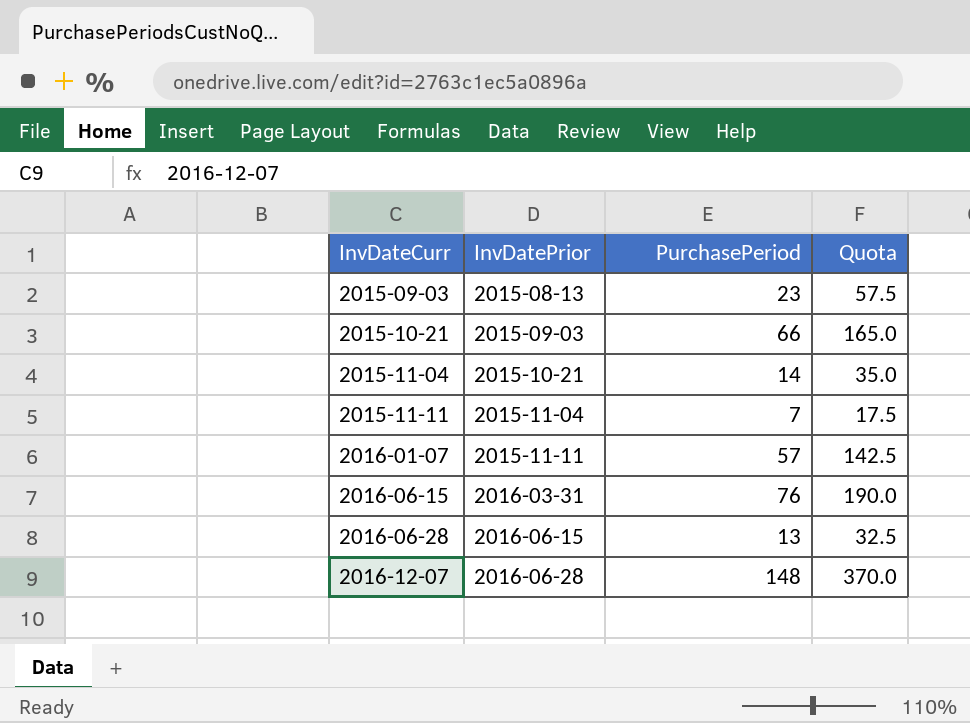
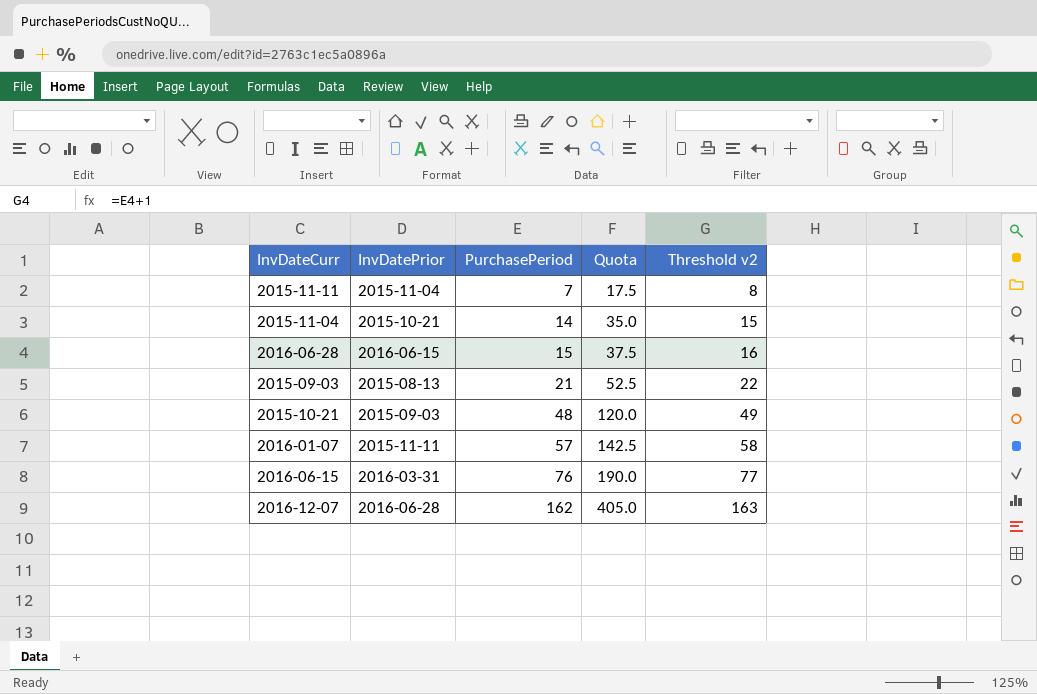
row order: InvDateCurr ascending -> PurchasePeriod ascending
column Threshold v2 | formula: none -> [PurchasePeriod] + 1
2016-06-28 | PurchasePeriod: 13 -> 15
2016-06-28 | Quota: 32.5 -> 37.5
2015-09-03 | PurchasePeriod: 23 -> 21
2015-09-03 | Quota: 57.5 -> 52.5
2015-10-21 | PurchasePeriod: 66 -> 48
2015-10-21 | Quota: 165.0 -> 120.0
2016-12-07 | PurchasePeriod: 148 -> 162
2016-12-07 | Quota: 370.0 -> 405.0

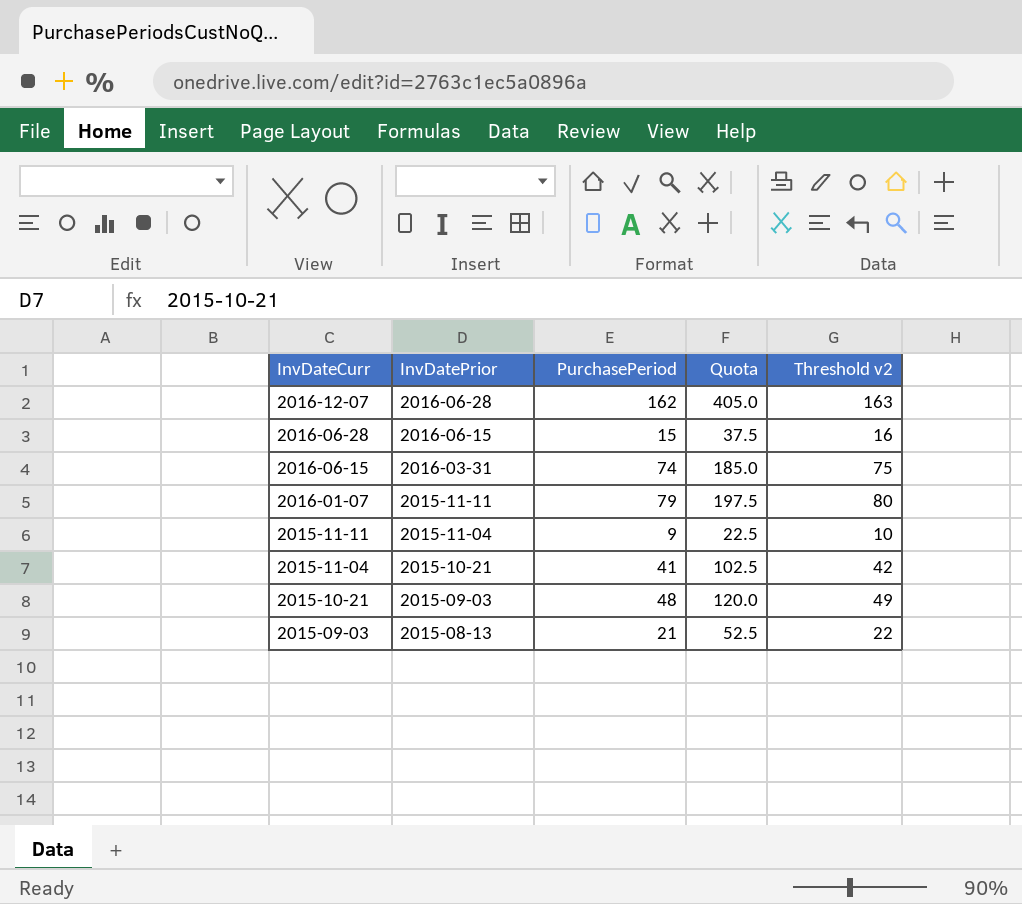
row order: PurchasePeriod ascending -> InvDateCurr descending
2016-06-15 | PurchasePeriod: 76 -> 74
2016-06-15 | Quota: 190.0 -> 185.0
2016-06-15 | Threshold v2: 77 -> 75
2016-01-07 | PurchasePeriod: 57 -> 79
2016-01-07 | Quota: 142.5 -> 197.5
2016-01-07 | Threshold v2: 58 -> 80
2015-11-11 | PurchasePeriod: 7 -> 9
2015-11-11 | Quota: 17.5 -> 22.5
2015-11-11 | Threshold v2: 8 -> 10
2015-11-04 | PurchasePeriod: 14 -> 41
2015-11-04 | Quota: 35.0 -> 102.5
2015-11-04 | Threshold v2: 15 -> 42

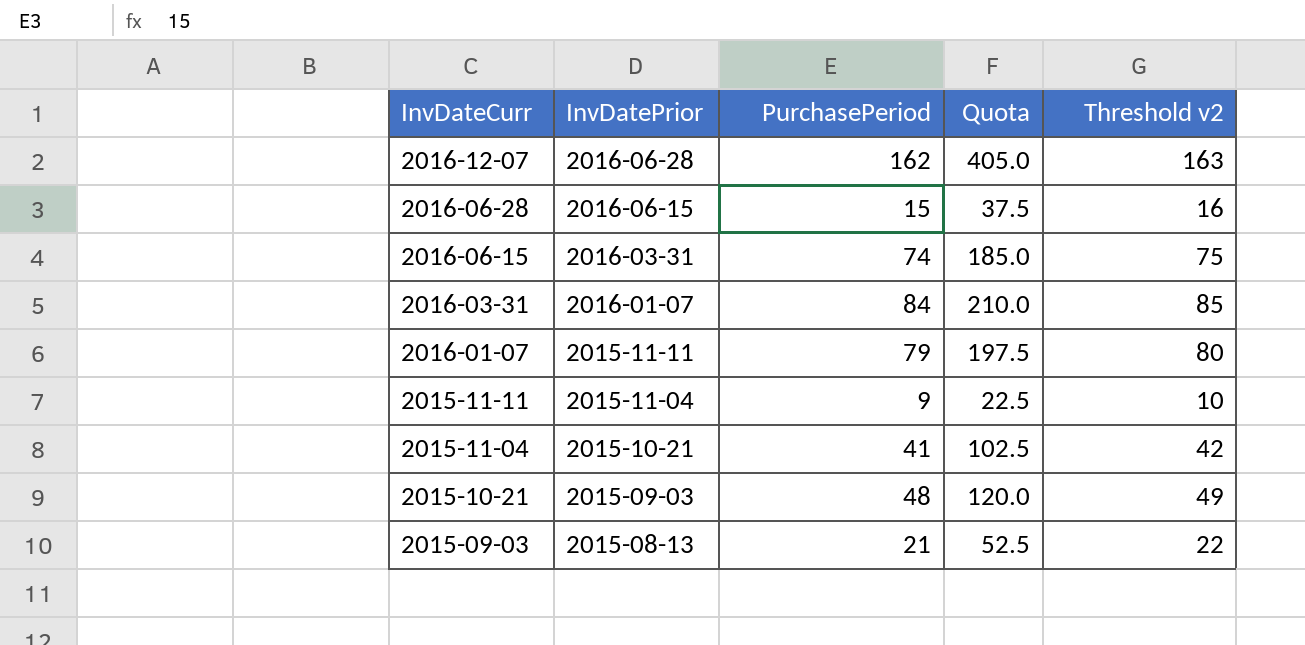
row 2016-03-31: none -> 2016-01-07 | 84 | 210.0 | 85

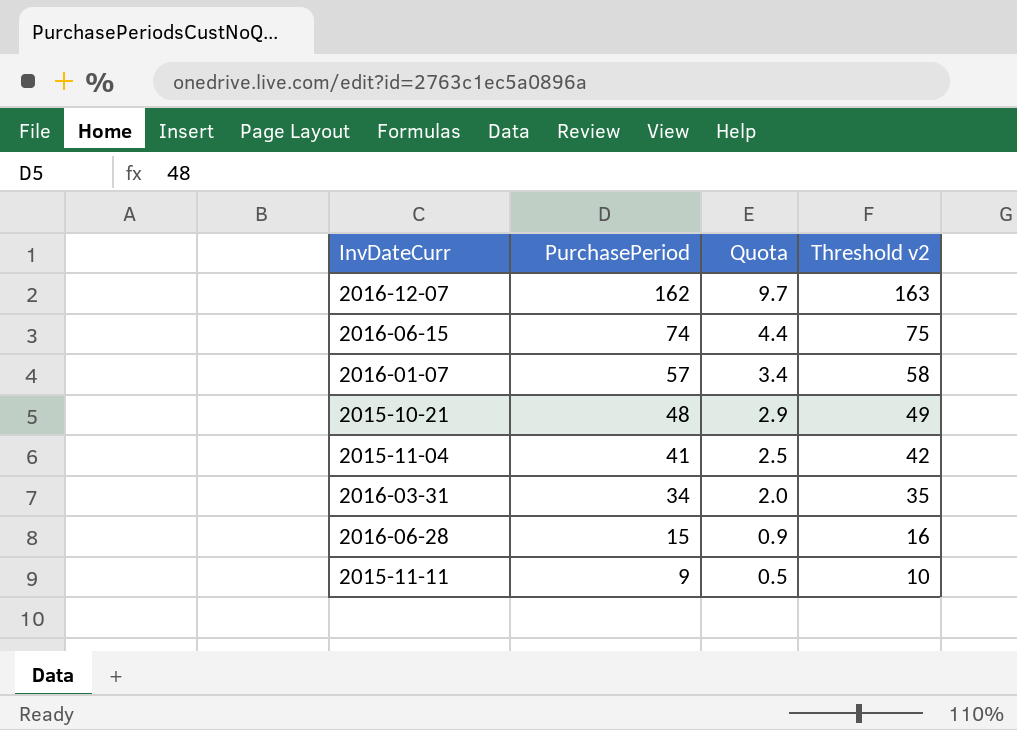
row order: InvDateCurr descending -> PurchasePeriod descending
column InvDatePrior | position: 2 -> none
column Quota | formula: [PurchasePeriod] * 2.5 -> [PurchasePeriod] * 0.06
row 2015-09-03: 2015-08-13 | 21 | 52.5 | 22 -> none
2016-01-07 | PurchasePeriod: 79 -> 57
2016-01-07 | Threshold v2: 80 -> 58
2016-03-31 | PurchasePeriod: 84 -> 34
2016-03-31 | Threshold v2: 85 -> 35

